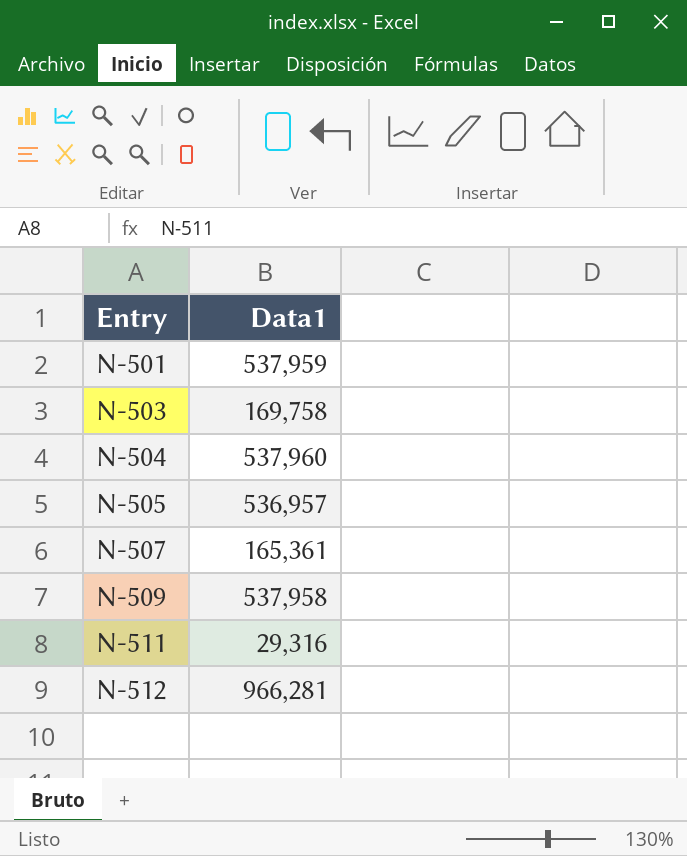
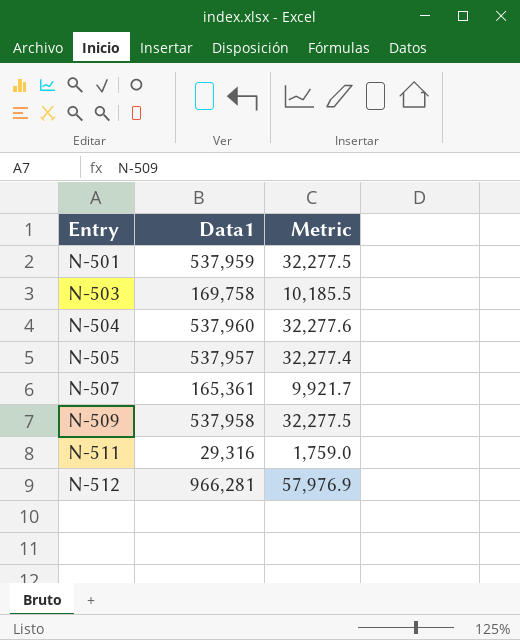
column Metric | formula: none -> [Data1] * 0.06
N-505 | Data1: 536,957 -> 537,957

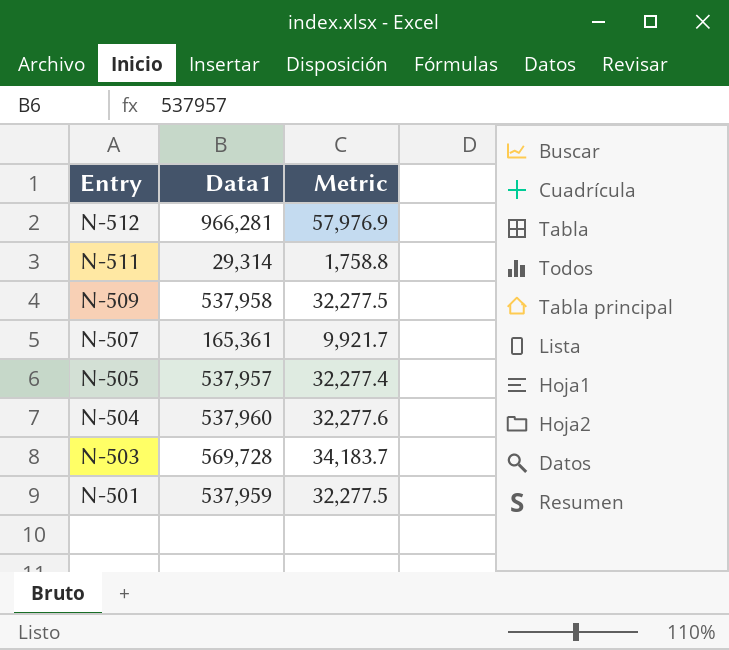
row order: Entry ascending -> Entry descending
N-511 | Data1: 29,316 -> 29,314
N-511 | Metric: 1,759.0 -> 1,758.8
N-503 | Data1: 169,758 -> 569,728
N-503 | Metric: 10,185.5 -> 34,183.7

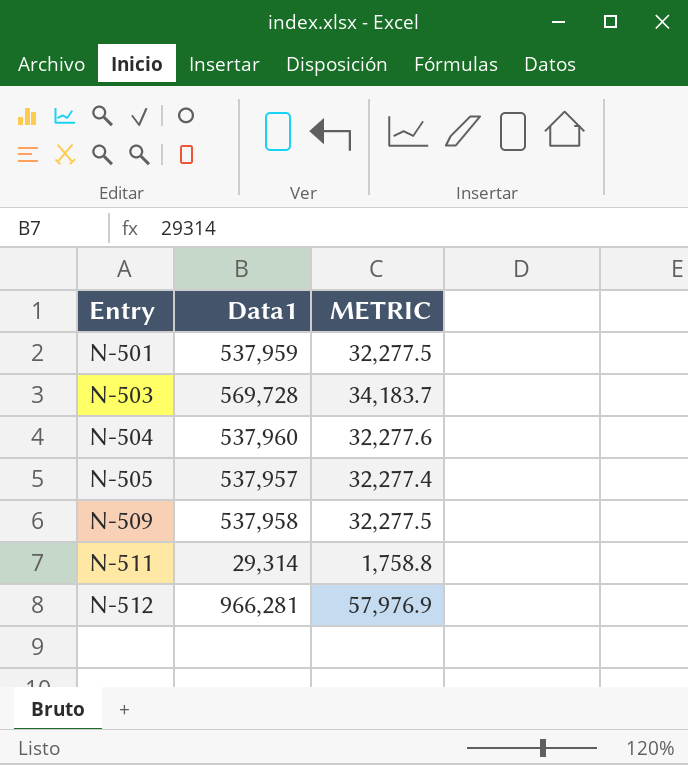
row order: Entry descending -> Entry ascending
column name: Metric -> METRIC
row N-507: 165,361 | 9,921.7 -> none

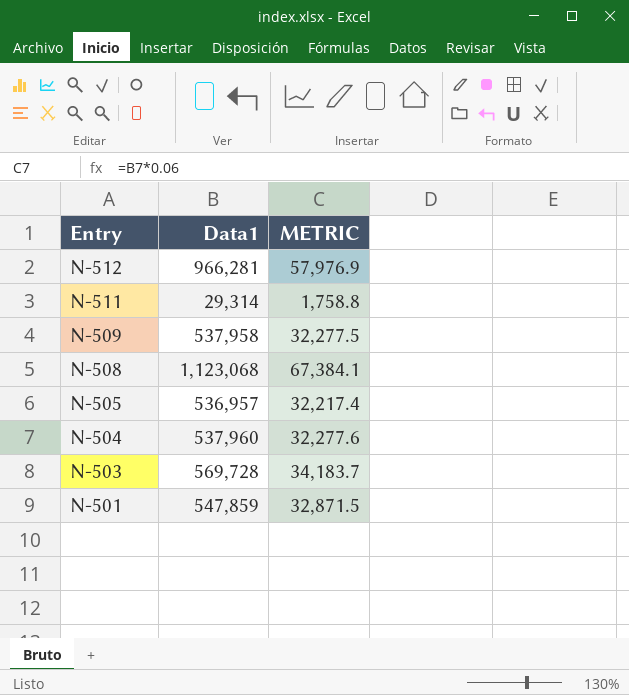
row order: Entry ascending -> Entry descending
row N-508: none -> 1,123,068 | 67,384.1
N-505 | Data1: 537,957 -> 536,957
N-505 | METRIC: 32,277.4 -> 32,217.4
N-501 | Data1: 537,959 -> 547,859
N-501 | METRIC: 32,277.5 -> 32,871.5

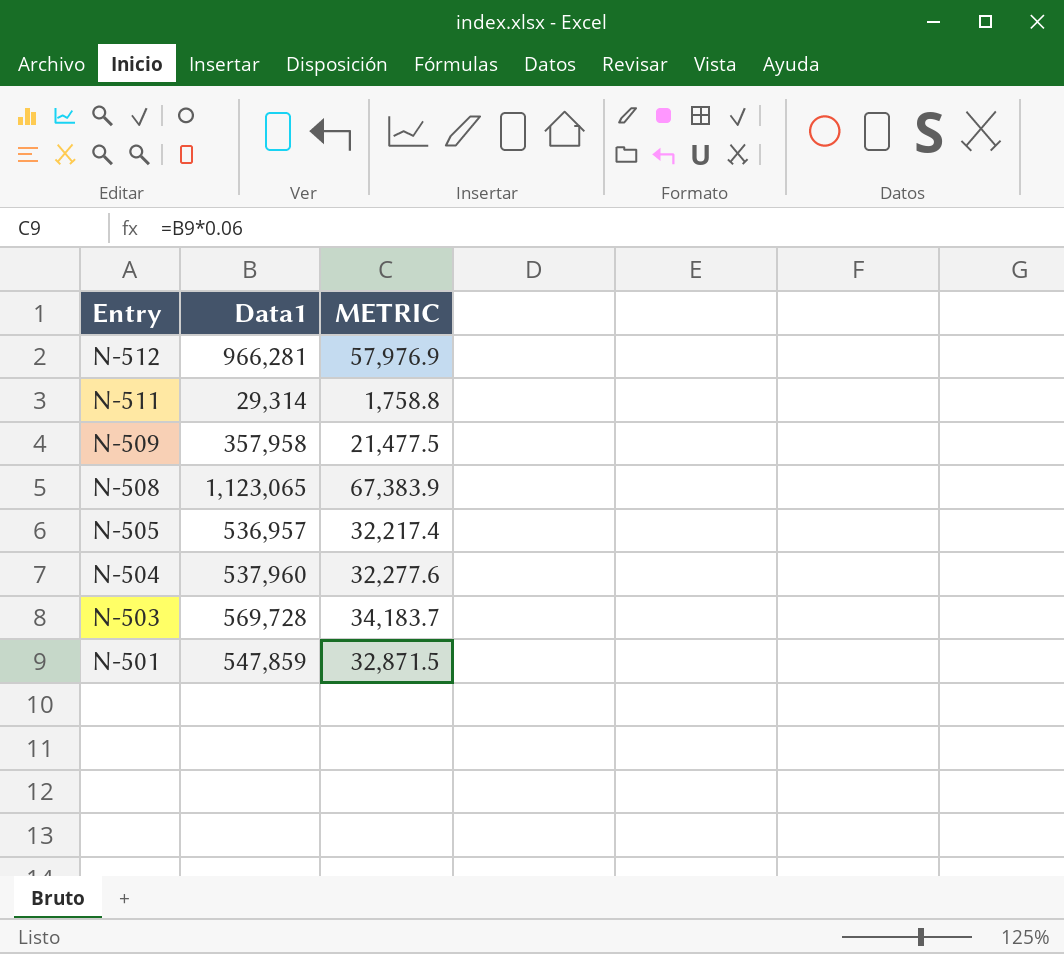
N-509 | Data1: 537,958 -> 357,958
N-509 | METRIC: 32,277.5 -> 21,477.5
N-508 | Data1: 1,123,068 -> 1,123,065
N-508 | METRIC: 67,384.1 -> 67,383.9

